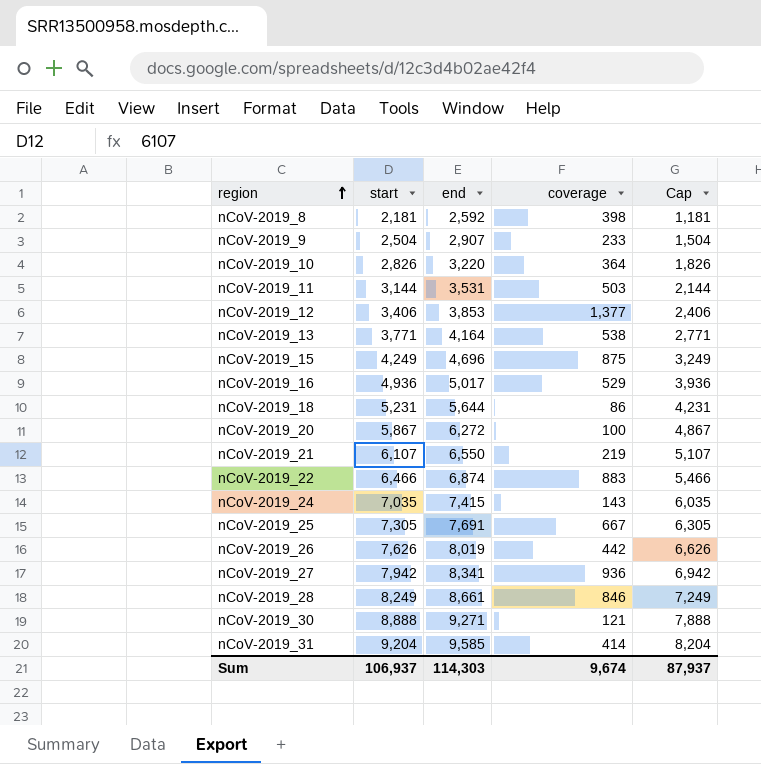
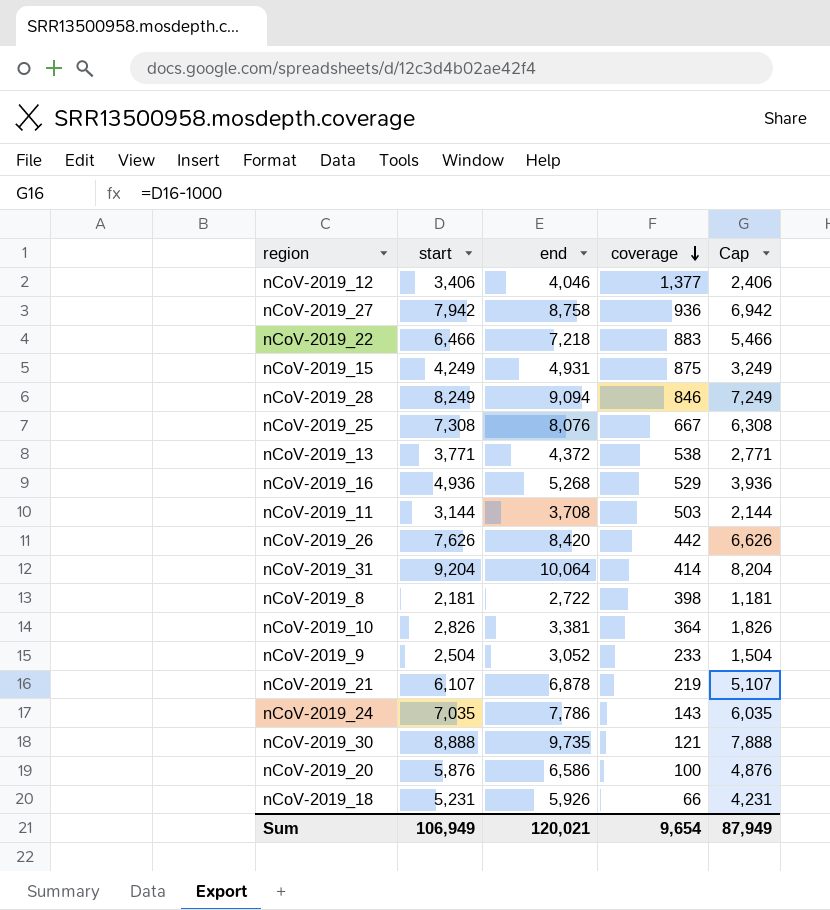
row order: region ascending -> coverage descending
nCoV-2019_12 | end: 3,853 -> 4,046
nCoV-2019_27 | end: 8,341 -> 8,758
nCoV-2019_22 | end: 6,874 -> 7,218
nCoV-2019_15 | end: 4,696 -> 4,931
nCoV-2019_28 | end: 8,661 -> 9,094
nCoV-2019_25 | start: 7,305 -> 7,308
nCoV-2019_25 | end: 7,691 -> 8,076
nCoV-2019_25 | Cap: 6,305 -> 6,308
nCoV-2019_13 | end: 4,164 -> 4,372
nCoV-2019_16 | end: 5,017 -> 5,268
nCoV-2019_11 | end: 3,531 -> 3,708
nCoV-2019_26 | end: 8,019 -> 8,420
nCoV-2019_31 | end: 9,585 -> 10,064
nCoV-2019_8 | end: 2,592 -> 2,722
nCoV-2019_10 | end: 3,220 -> 3,381
nCoV-2019_9 | end: 2,907 -> 3,052
nCoV-2019_21 | end: 6,550 -> 6,878
nCoV-2019_24 | end: 7,415 -> 7,786
nCoV-2019_30 | end: 9,271 -> 9,735
nCoV-2019_20 | start: 5,867 -> 5,876
nCoV-2019_20 | end: 6,272 -> 6,586
nCoV-2019_20 | Cap: 4,867 -> 4,876
nCoV-2019_18 | end: 5,644 -> 5,926
nCoV-2019_18 | coverage: 86 -> 66
Sum | start: 106,937 -> 106,949
Sum | end: 114,303 -> 120,021
Sum | coverage: 9,674 -> 9,654
Sum | Cap: 87,937 -> 87,949

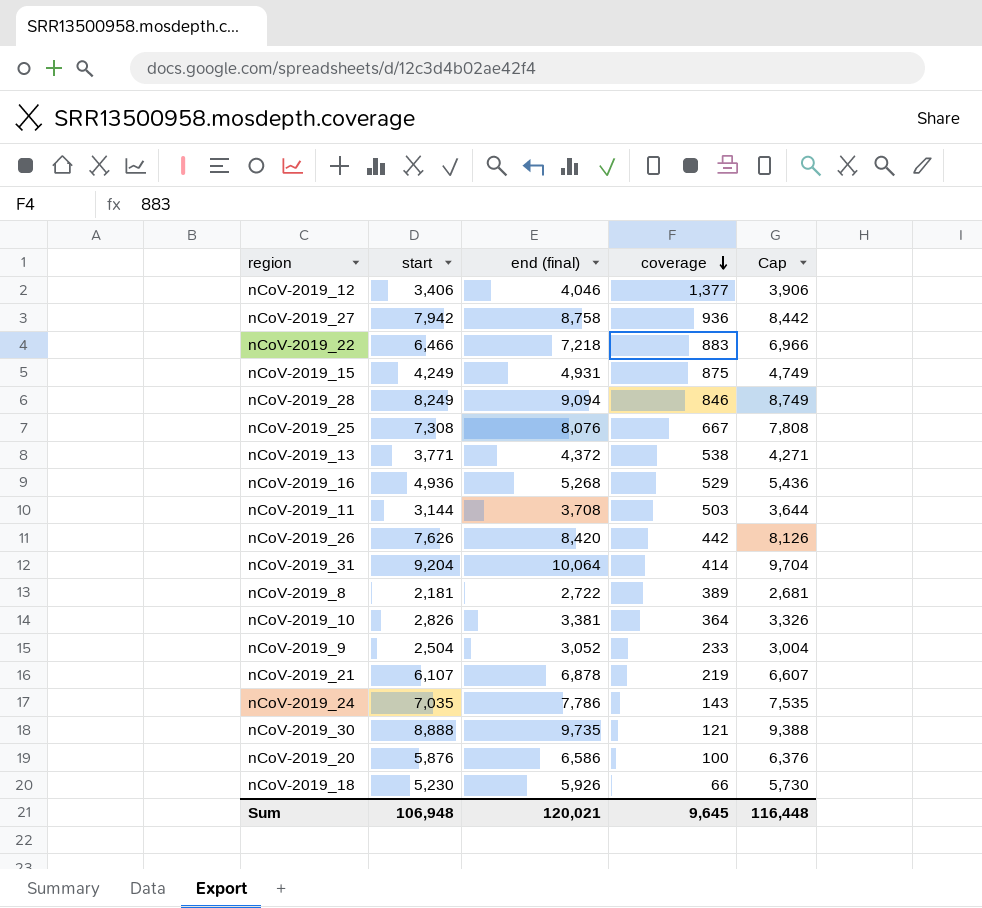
column name: end -> end (final)
column Cap | formula: [start] - 1000 -> [start] + 500
nCoV-2019_8 | coverage: 398 -> 389
nCoV-2019_18 | start: 5,231 -> 5,230
Sum | start: 106,949 -> 106,948
Sum | coverage: 9,654 -> 9,645
Sum | Cap: 87,949 -> 116,448

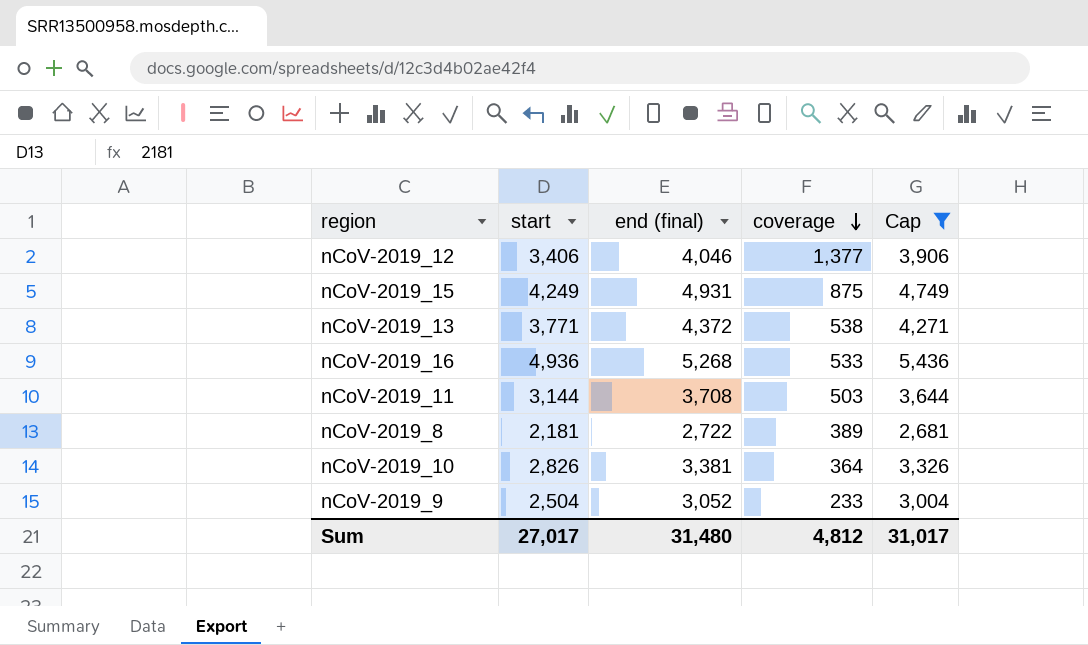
filter: none -> Cap <= 5,436
nCoV-2019_16 | coverage: 529 -> 533
Sum | start: 106,948 -> 27,017
Sum | end (final): 120,021 -> 31,480
Sum | coverage: 9,645 -> 4,812
Sum | Cap: 116,448 -> 31,017

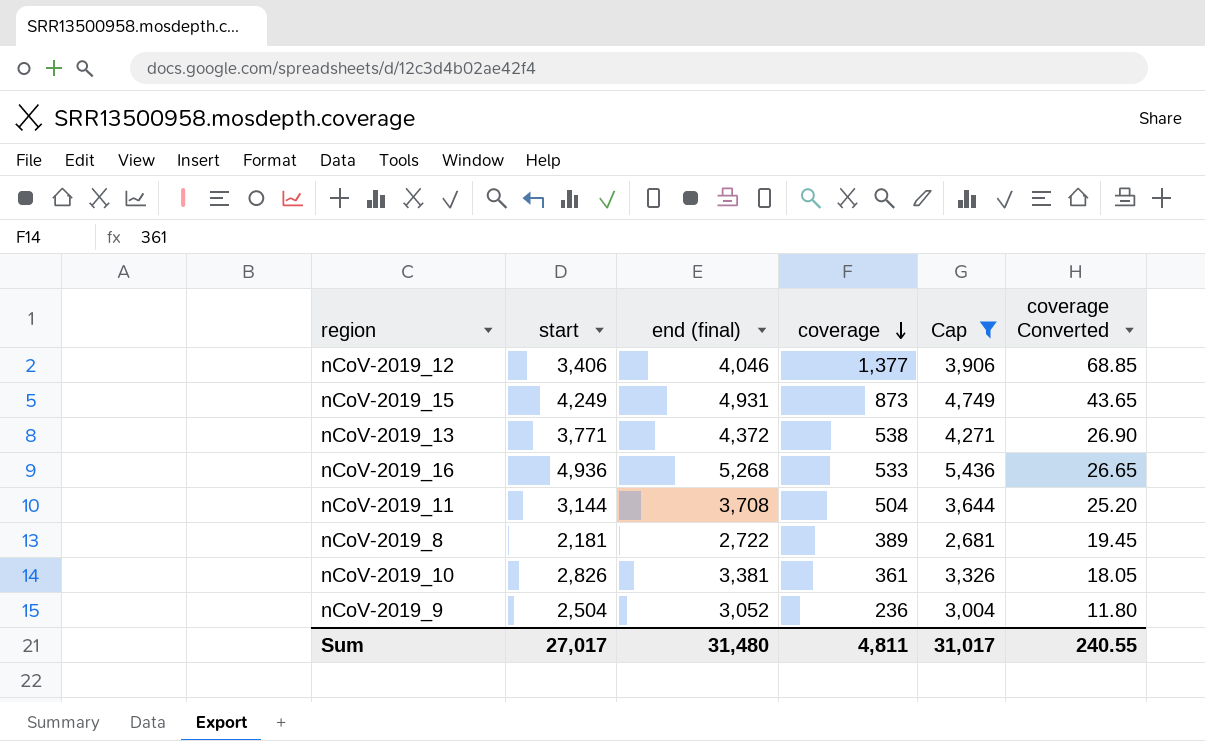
column coverage Converted | formula: none -> [coverage] * 0.05
nCoV-2019_15 | coverage: 875 -> 873
nCoV-2019_11 | coverage: 503 -> 504
nCoV-2019_10 | coverage: 364 -> 361
nCoV-2019_9 | coverage: 233 -> 236
Sum | coverage: 4,812 -> 4,811

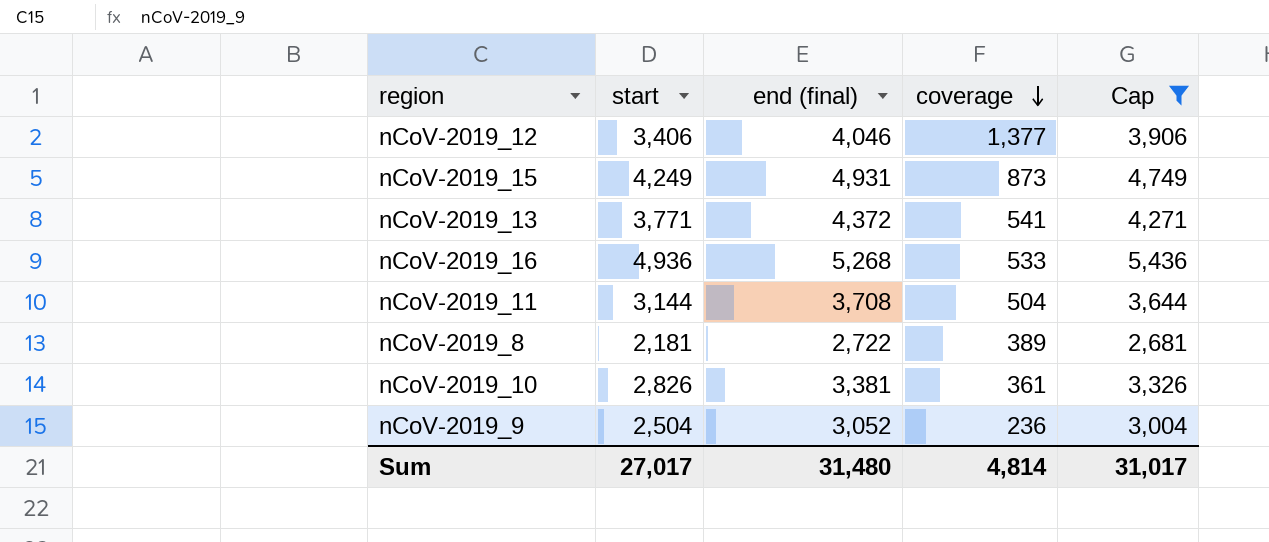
column coverage Converted | formula: [coverage] * 0.05 -> none
nCoV-2019_13 | coverage: 538 -> 541
Sum | coverage: 4,811 -> 4,814

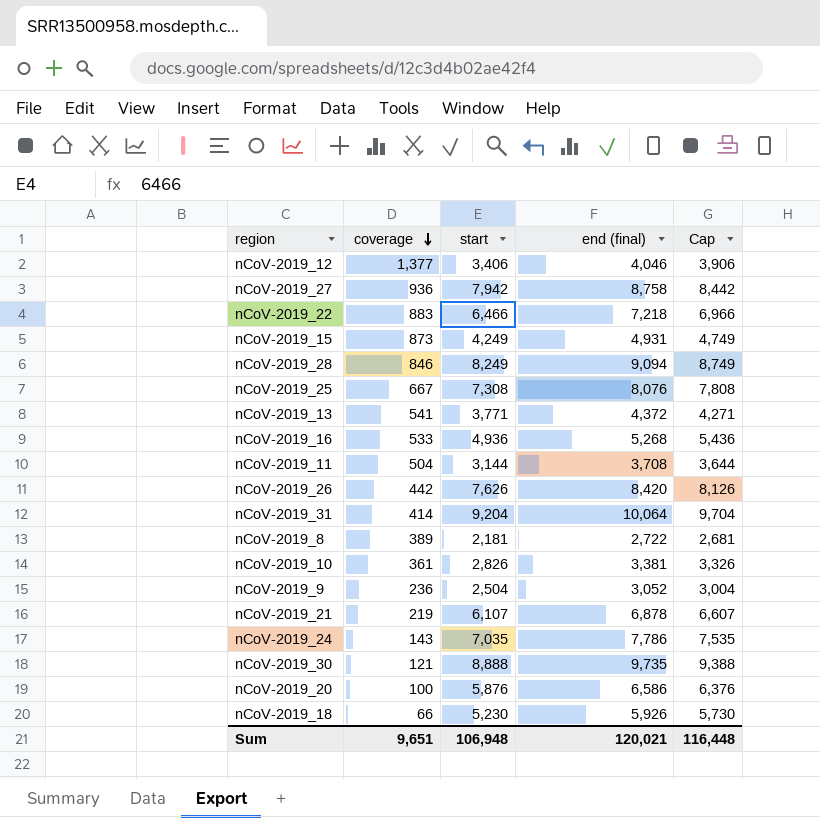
filter: Cap <= 5,436 -> none
column coverage | position: 4 -> 2
Sum | coverage: 4,814 -> 9,651
Sum | start: 27,017 -> 106,948
Sum | end (final): 31,480 -> 120,021
Sum | Cap: 31,017 -> 116,448

